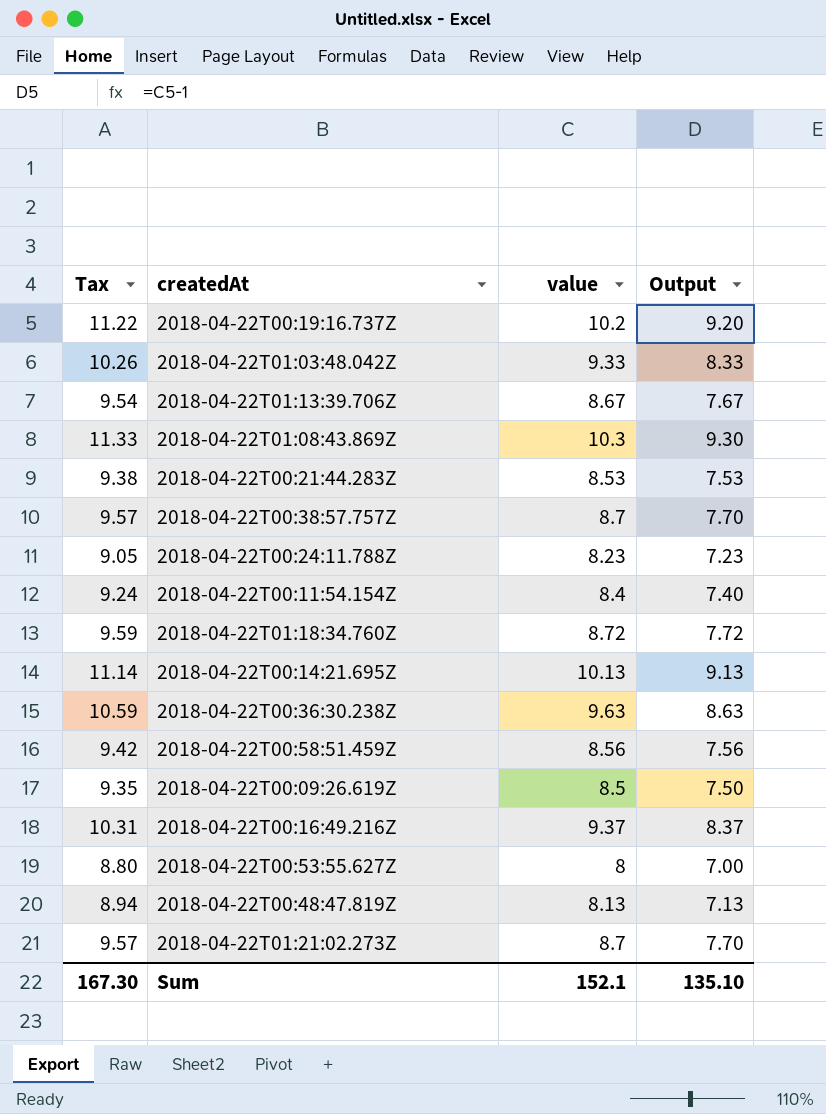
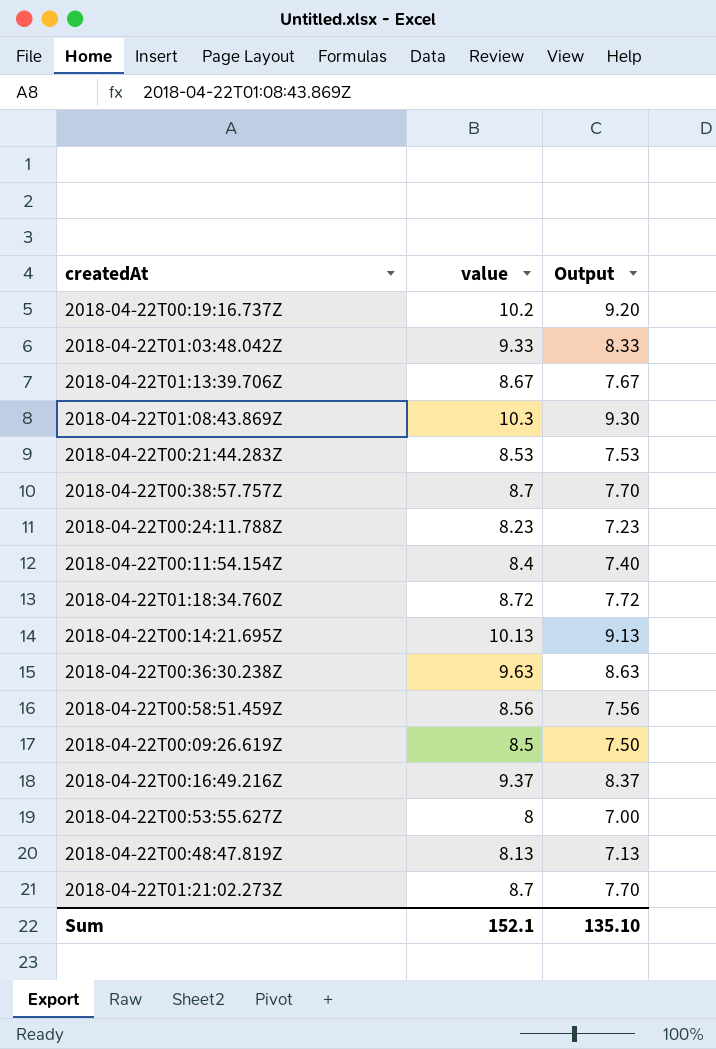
column Tax | formula: [value] * 1.1 -> none

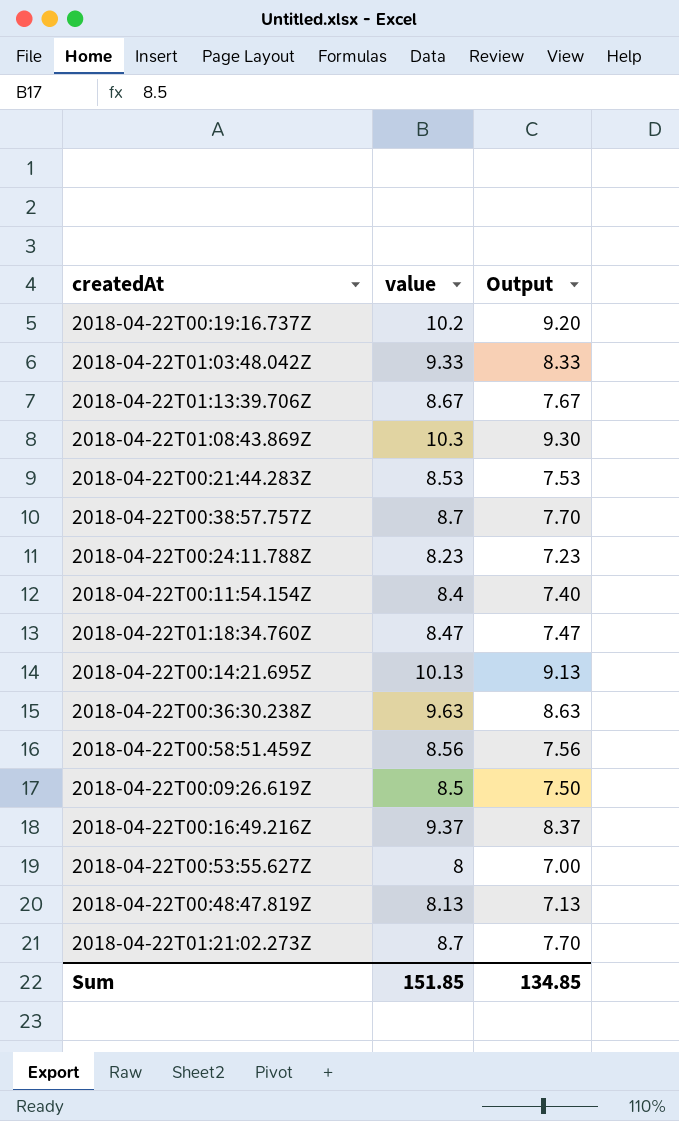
2018-04-22T01:18:34.760Z | value: 8.72 -> 8.47
2018-04-22T01:18:34.760Z | Output: 7.72 -> 7.47
Sum | value: 152.1 -> 151.85
Sum | Output: 135.10 -> 134.85

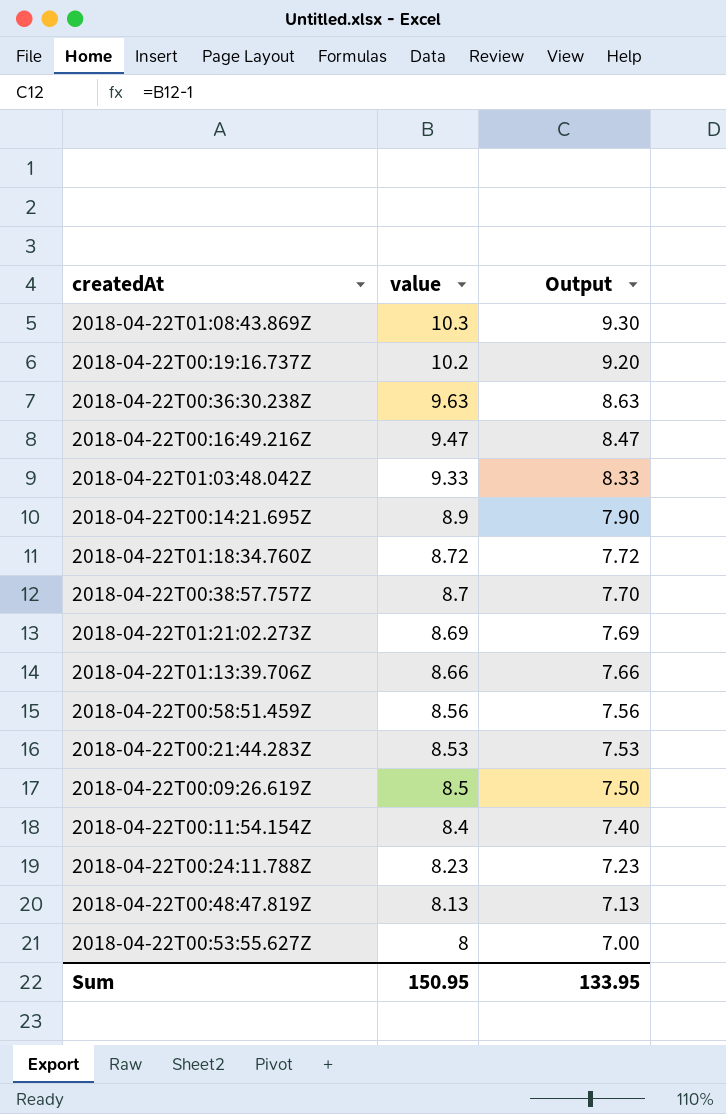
row order: none -> value descending
2018-04-22T00:16:49.216Z | value: 9.37 -> 9.47
2018-04-22T00:16:49.216Z | Output: 8.37 -> 8.47
2018-04-22T00:14:21.695Z | value: 10.13 -> 8.9
2018-04-22T00:14:21.695Z | Output: 9.13 -> 7.90
2018-04-22T01:18:34.760Z | value: 8.47 -> 8.72
2018-04-22T01:18:34.760Z | Output: 7.47 -> 7.72
2018-04-22T01:21:02.273Z | value: 8.7 -> 8.69
2018-04-22T01:21:02.273Z | Output: 7.70 -> 7.69
2018-04-22T01:13:39.706Z | value: 8.67 -> 8.66
2018-04-22T01:13:39.706Z | Output: 7.67 -> 7.66
Sum | value: 151.85 -> 150.95
Sum | Output: 134.85 -> 133.95

